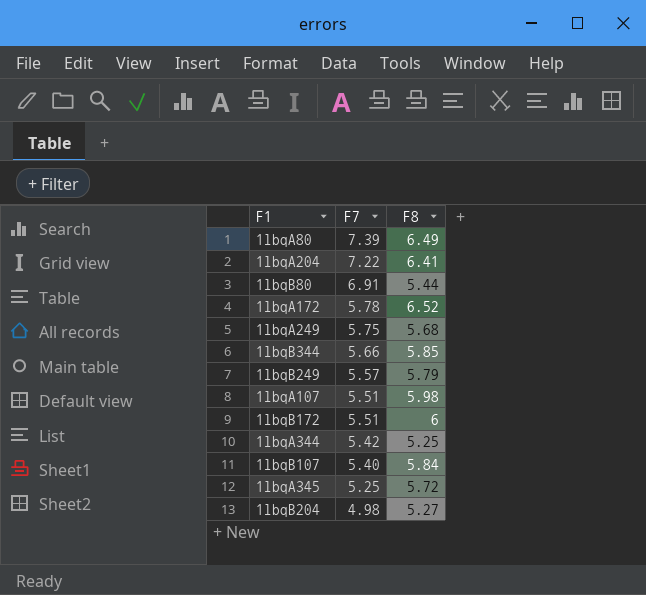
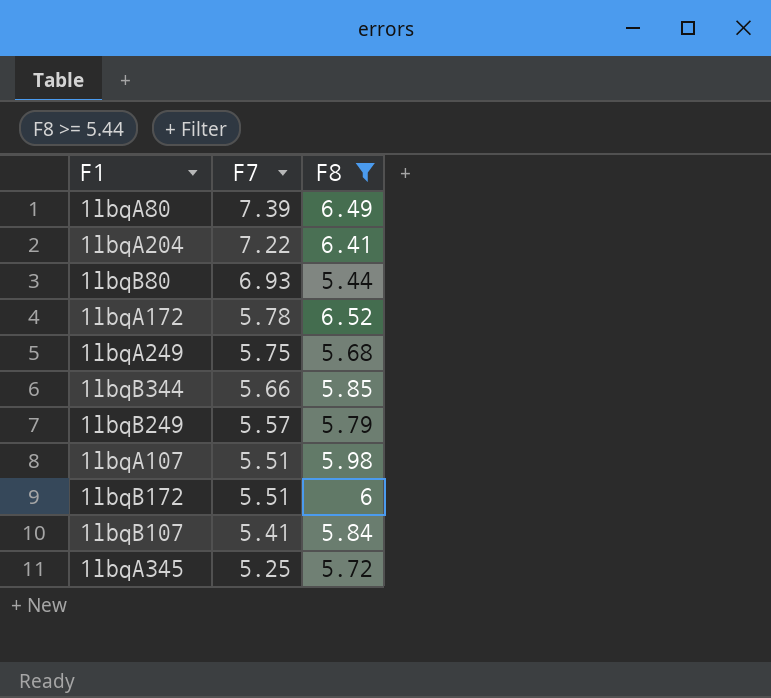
filter: none -> F8 >= 5.44
1lbqB80 | F7: 6.91 -> 6.93
1lbqB107 | F7: 5.40 -> 5.41

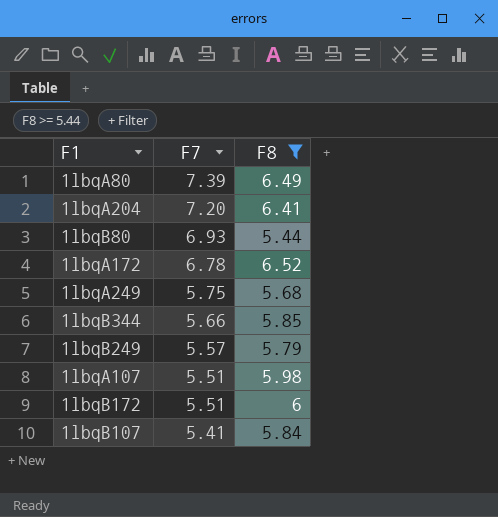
row 1lbqA345: 5.25 | 5.72 -> none
1lbqA204 | F7: 7.22 -> 7.20
1lbqA172 | F7: 5.78 -> 6.78

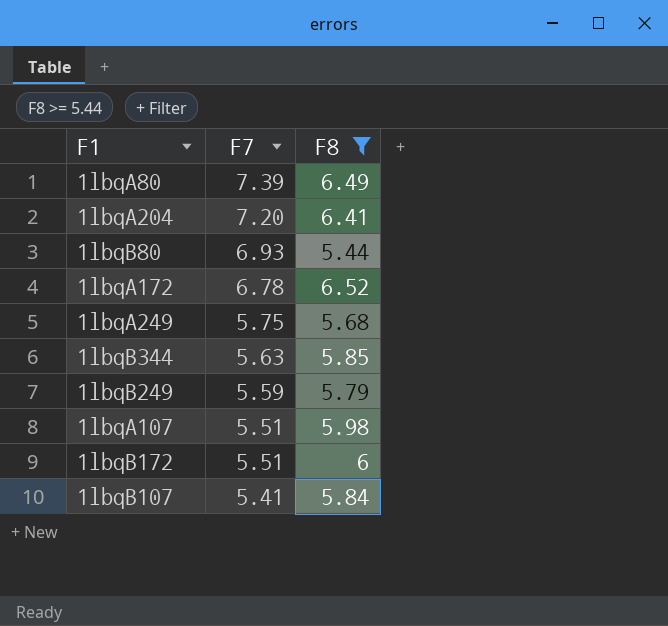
1lbqB344 | F7: 5.66 -> 5.63
1lbqB249 | F7: 5.57 -> 5.59

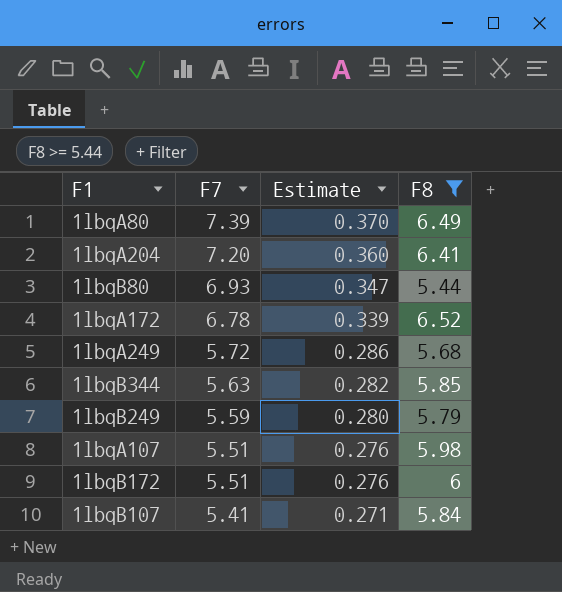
column Estimate | formula: none -> [F7] * 0.05
1lbqA249 | F7: 5.75 -> 5.72

